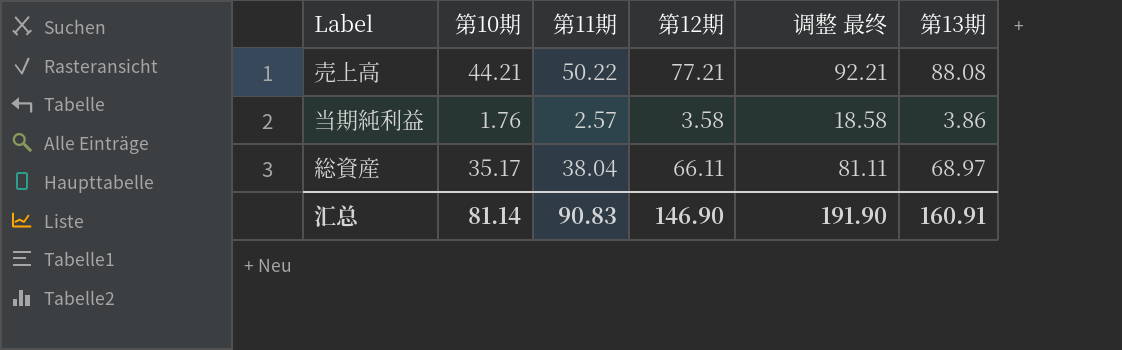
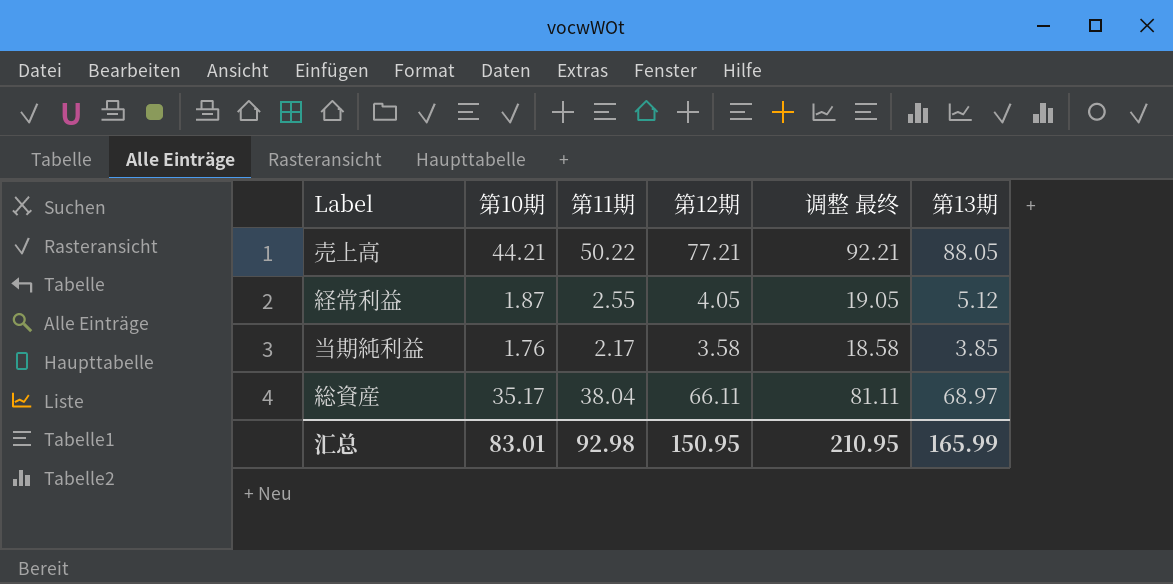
売上高 | 第13期: 88.08 -> 88.05
row 経常利益: none -> 1.87 | 2.55 | 4.05 | 19.05 | 5.12
当期純利益 | 第11期: 2.57 -> 2.17
当期純利益 | 第13期: 3.86 -> 3.85
汇总 | 第10期: 81.14 -> 83.01
汇总 | 第11期: 90.83 -> 92.98
汇总 | 第12期: 146.90 -> 150.95
汇总 | 调整 最终: 191.90 -> 210.95
汇总 | 第13期: 160.91 -> 165.99

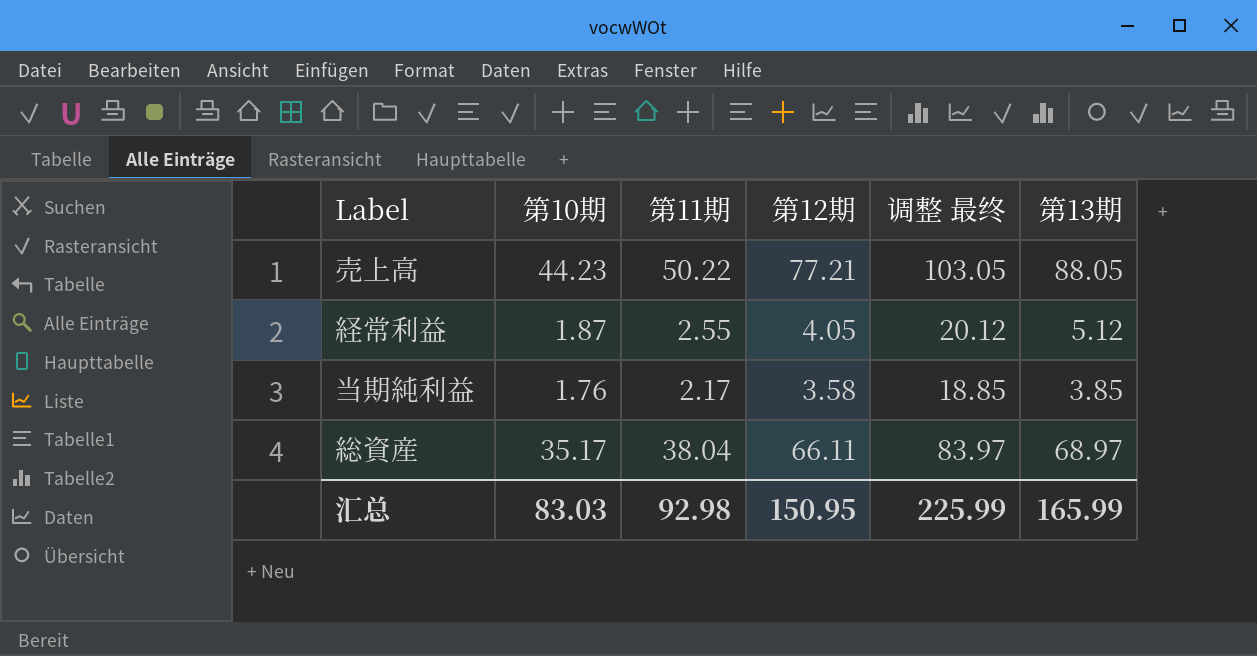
column 调整 最终 | formula: [第12期] + 15 -> [第13期] + 15
売上高 | 第10期: 44.21 -> 44.23
汇总 | 第10期: 83.01 -> 83.03
汇总 | 调整 最终: 210.95 -> 225.99

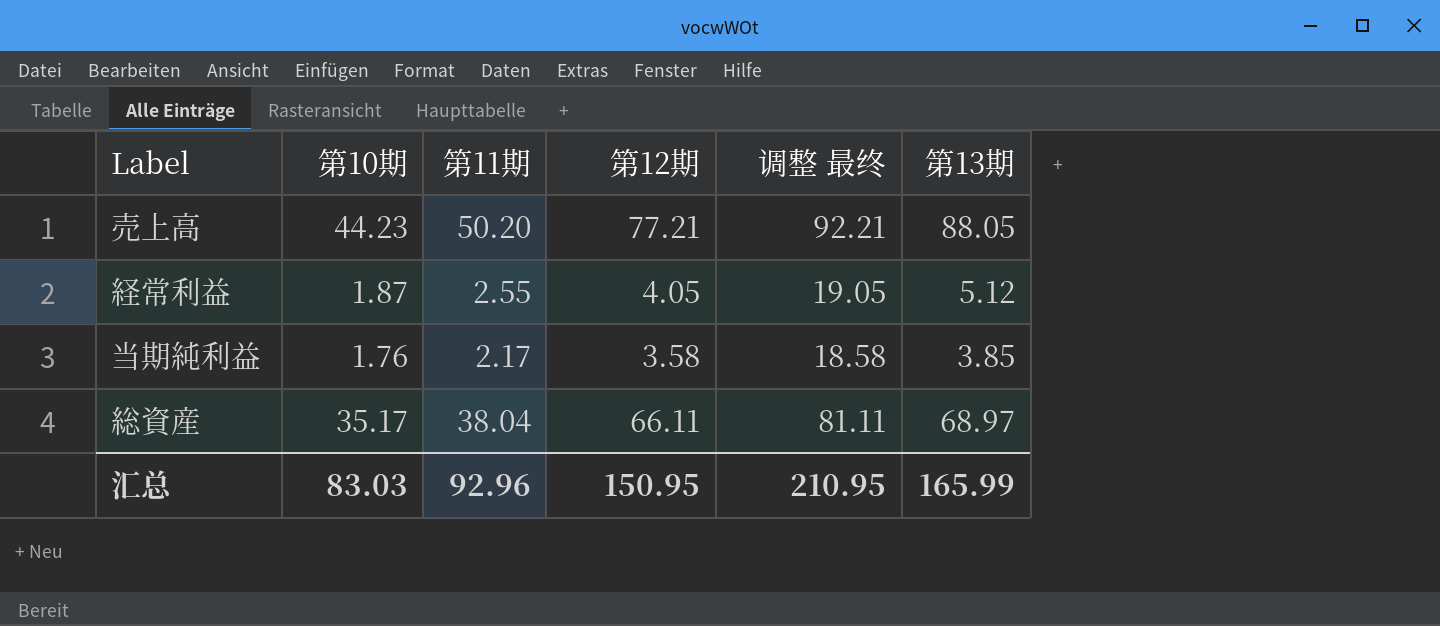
column 调整 最终 | formula: [第13期] + 15 -> [第12期] + 15
売上高 | 第11期: 50.22 -> 50.20
汇总 | 第11期: 92.98 -> 92.96
汇总 | 调整 最终: 225.99 -> 210.95

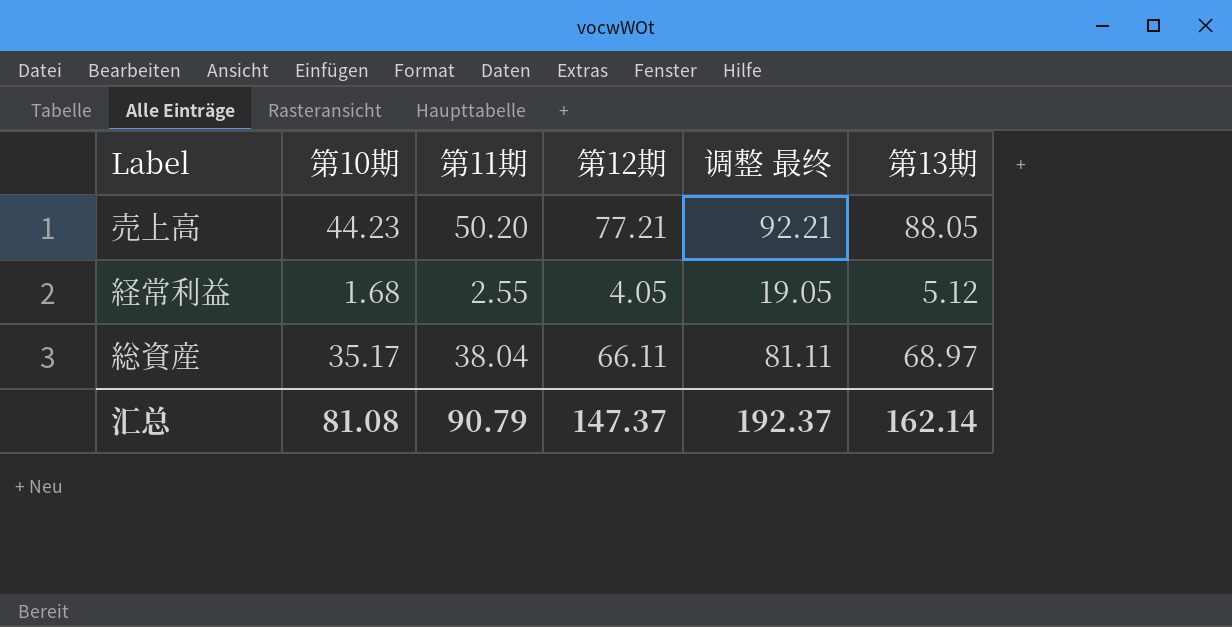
row 当期純利益: 1.76 | 2.17 | 3.58 | 18.58 | 3.85 -> none
経常利益 | 第10期: 1.87 -> 1.68
汇总 | 第10期: 83.03 -> 81.08
汇总 | 第11期: 92.96 -> 90.79
汇总 | 第12期: 150.95 -> 147.37
汇总 | 调整 最终: 210.95 -> 192.37
汇总 | 第13期: 165.99 -> 162.14

